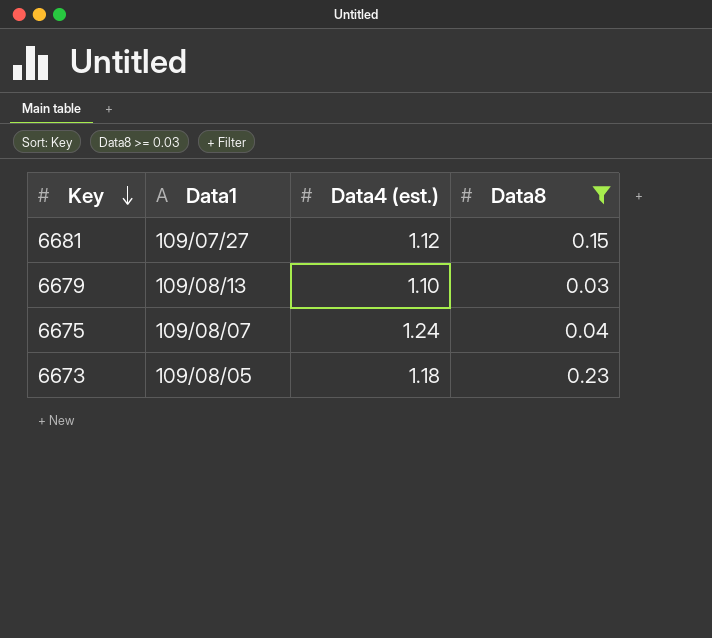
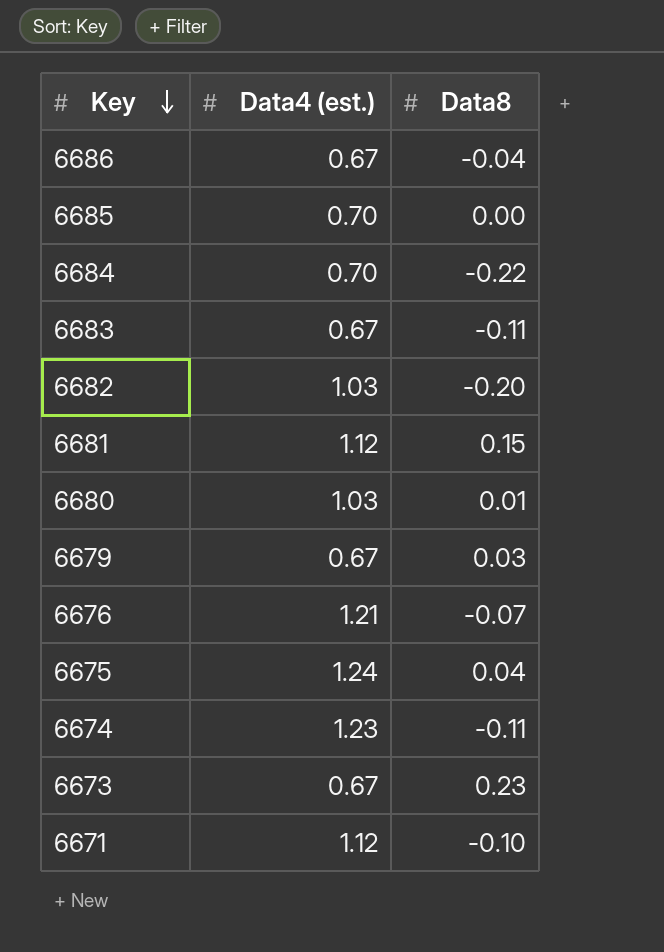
filter: Data8 >= 0.03 -> none
column Data1 | position: 2 -> none
6679 | Data4 (est.): 1.10 -> 0.67
6673 | Data4 (est.): 1.18 -> 0.67

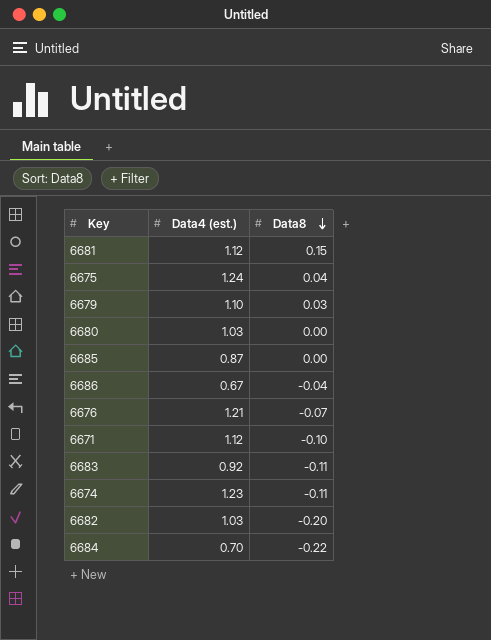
row order: Key descending -> Data8 descending
row 6673: 0.67 | 0.23 -> none
6679 | Data4 (est.): 0.67 -> 1.10
6680 | Data8: 0.01 -> 0.00
6685 | Data4 (est.): 0.70 -> 0.87
6683 | Data4 (est.): 0.67 -> 0.92

